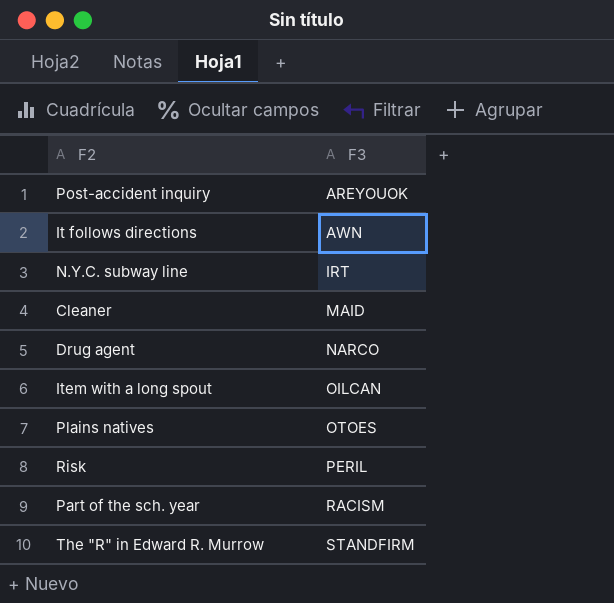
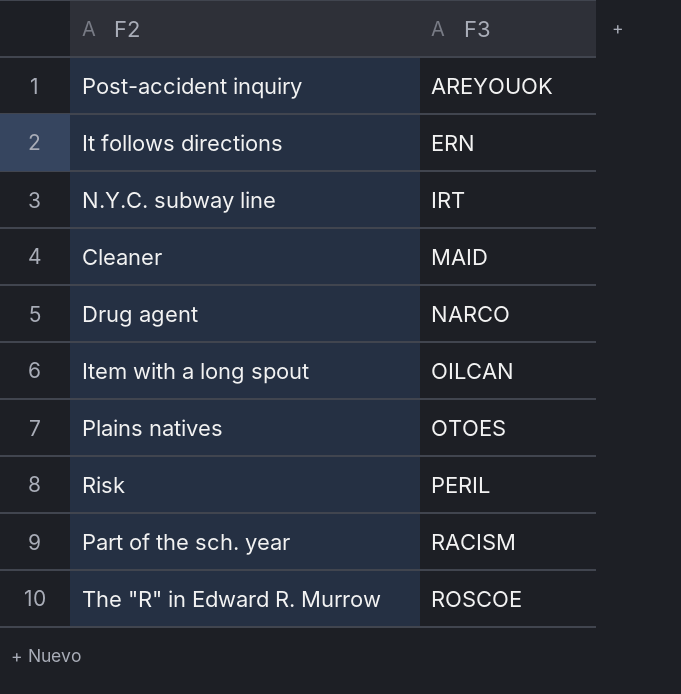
It follows directions | F3: AWN -> ERN
The "R" in Edward R. Murrow | F3: STANDFIRM -> ROSCOE

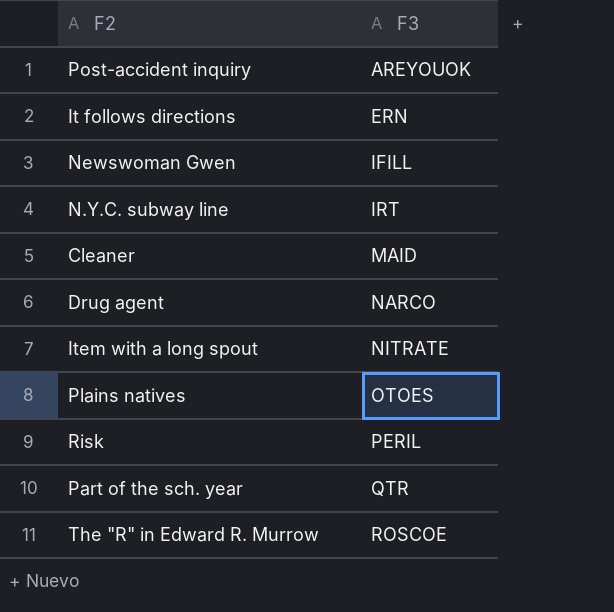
row Newswoman Gwen: none -> IFILL
Item with a long spout | F3: OILCAN -> NITRATE
Part of the sch. year | F3: RACISM -> QTR

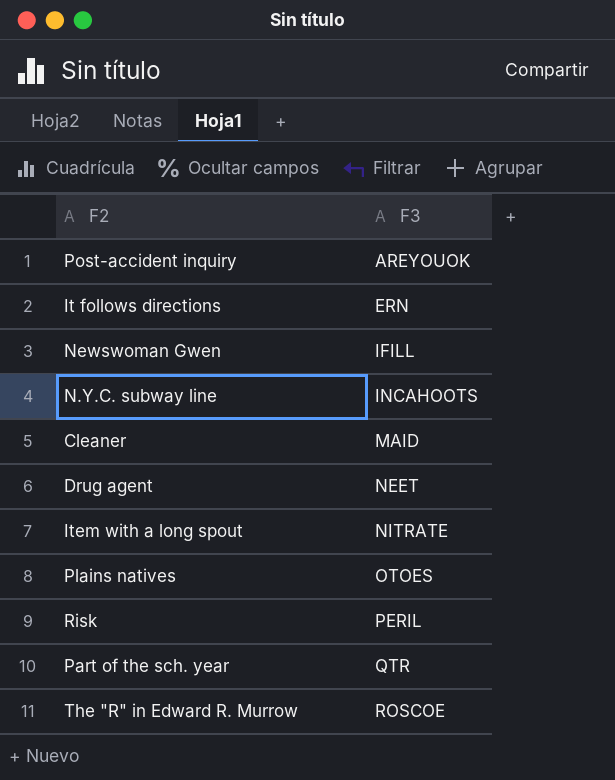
N.Y.C. subway line | F3: IRT -> INCAHOOTS
Drug agent | F3: NARCO -> NEET

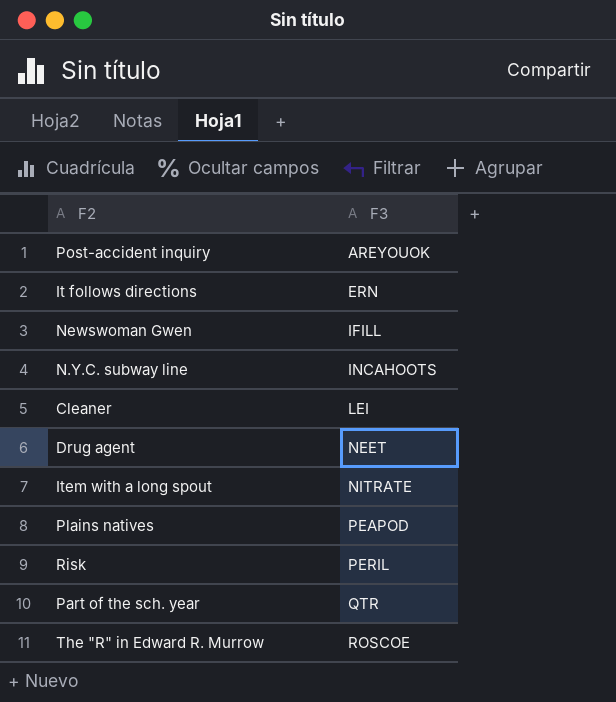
Cleaner | F3: MAID -> LEI
Plains natives | F3: OTOES -> PEAPOD

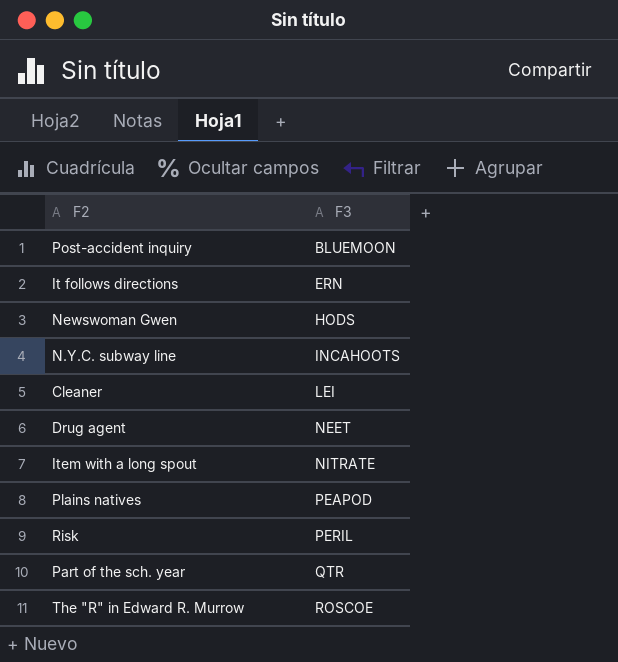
Post-accident inquiry | F3: AREYOUOK -> BLUEMOON
Newswoman Gwen | F3: IFILL -> HODS

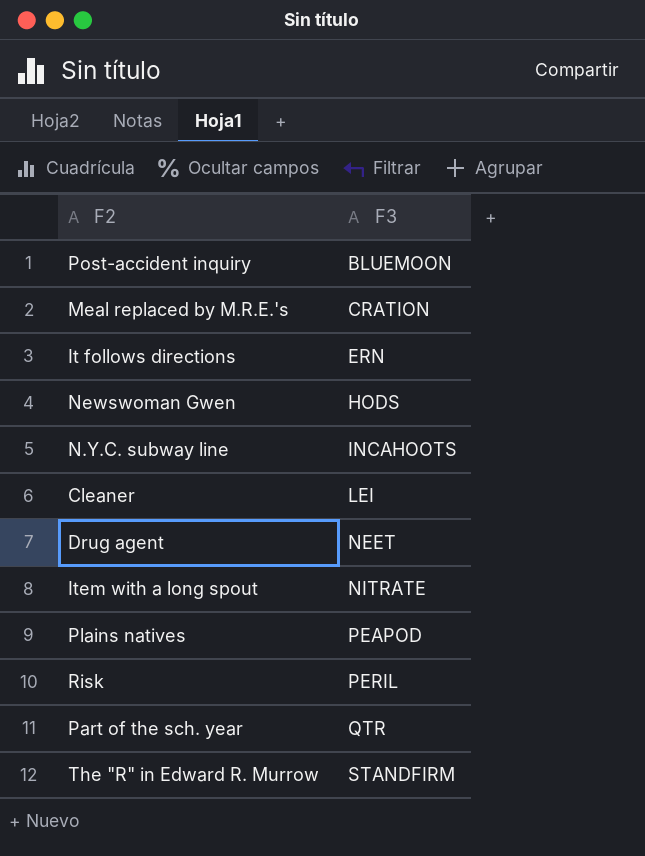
row Meal replaced by M.R.E.'s: none -> CRATION
The "R" in Edward R. Murrow | F3: ROSCOE -> STANDFIRM

